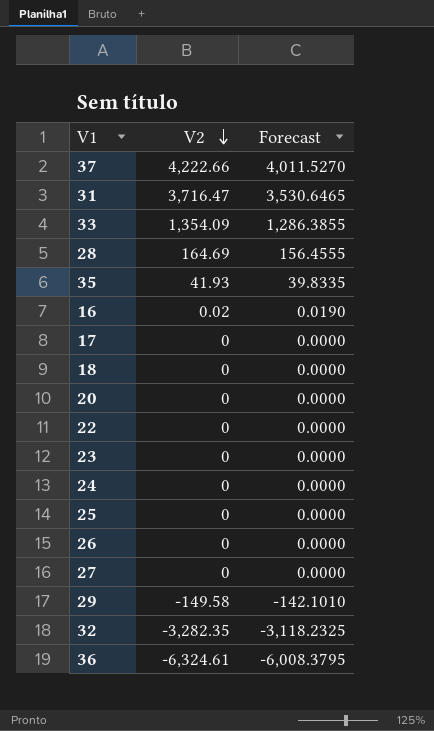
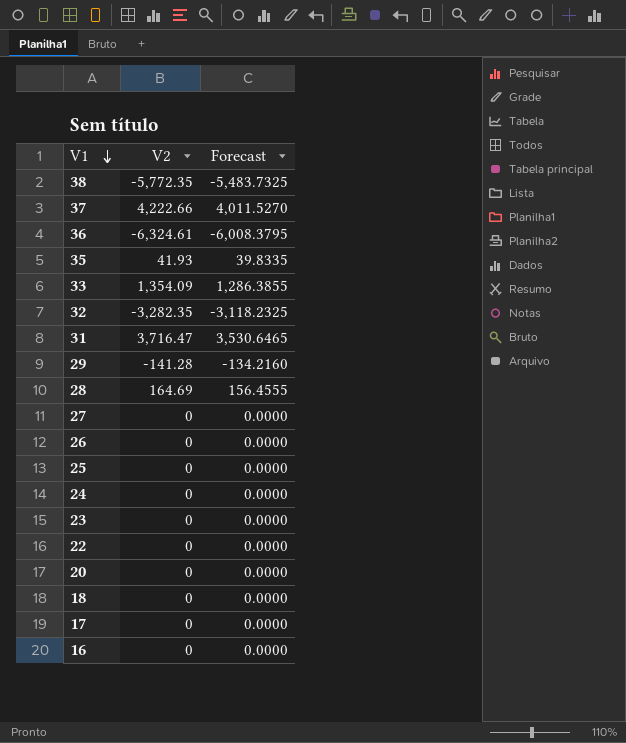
row order: V2 descending -> V1 descending
row 38: none -> -5,772.35 | -5,483.7325
29 | V2: -149.58 -> -141.28
29 | Forecast: -142.1010 -> -134.2160
16 | V2: 0.02 -> 0
16 | Forecast: 0.0190 -> 0.0000

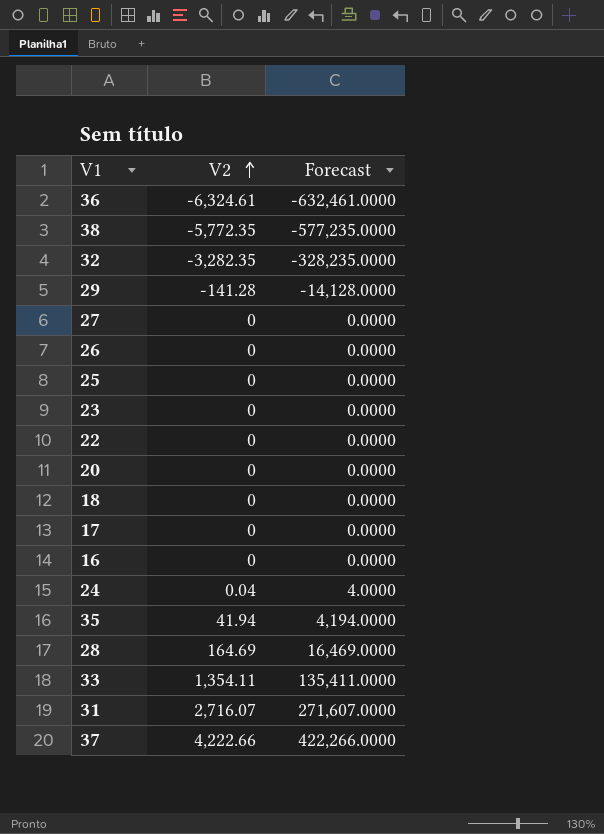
row order: V1 descending -> V2 ascending
column Forecast | formula: [V2] * 0.95 -> [V2] * 100
24 | V2: 0 -> 0.04
35 | V2: 41.93 -> 41.94
33 | V2: 1,354.09 -> 1,354.11
31 | V2: 3,716.47 -> 2,716.07

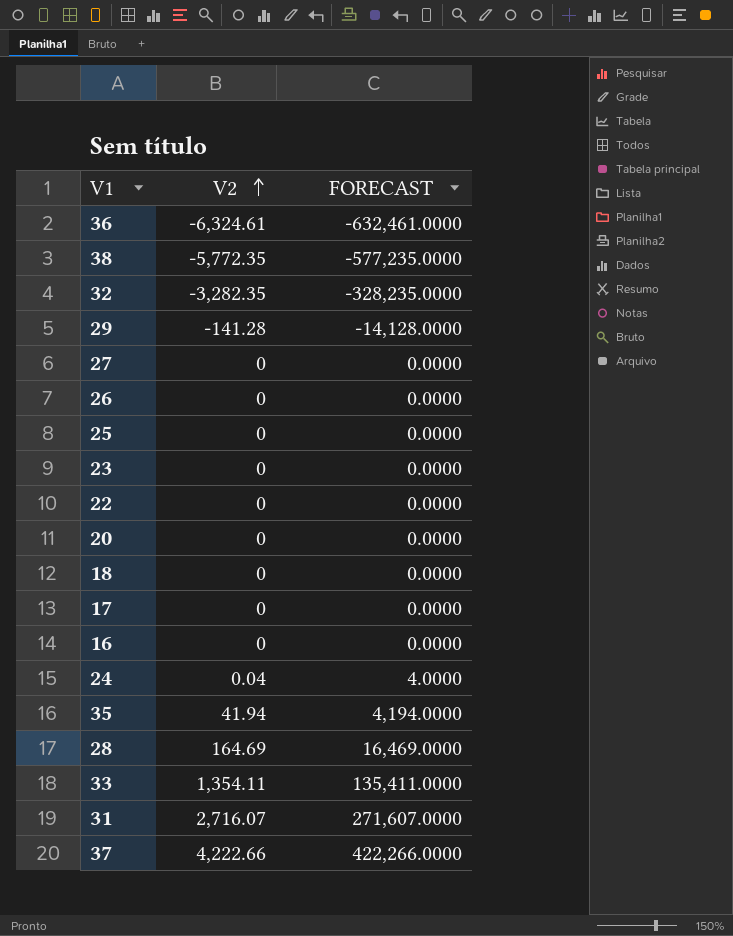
column name: Forecast -> FORECAST

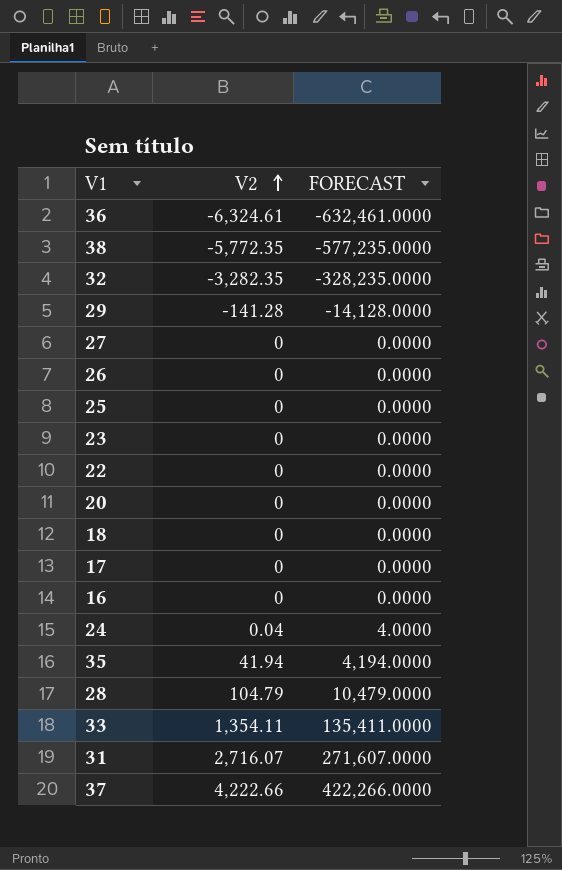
28 | V2: 164.69 -> 104.79
28 | FORECAST: 16,469.0000 -> 10,479.0000

